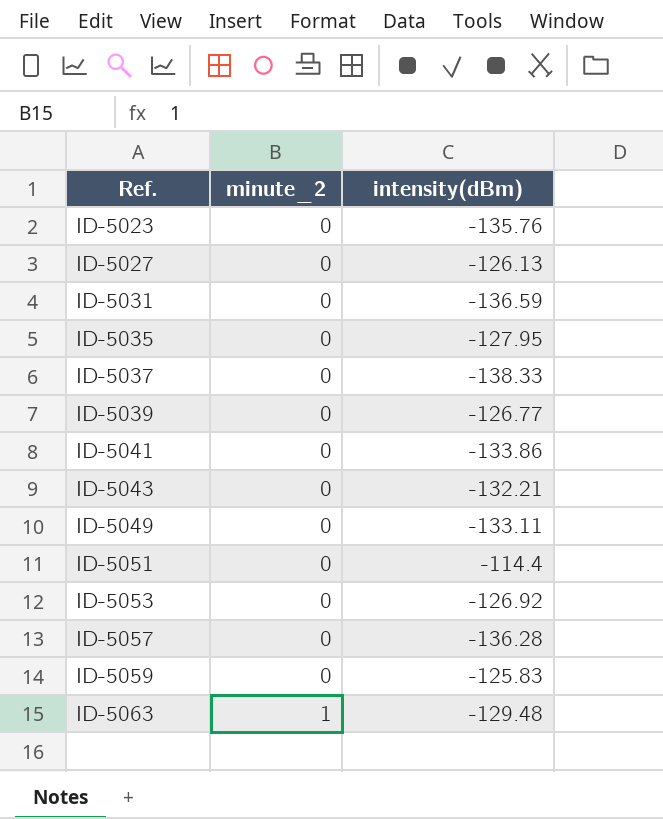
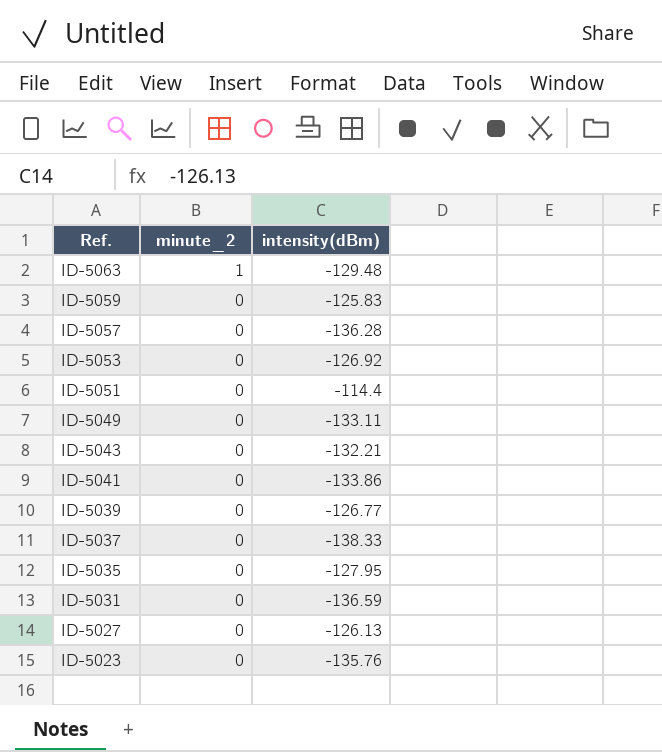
row order: Ref. ascending -> Ref. descending

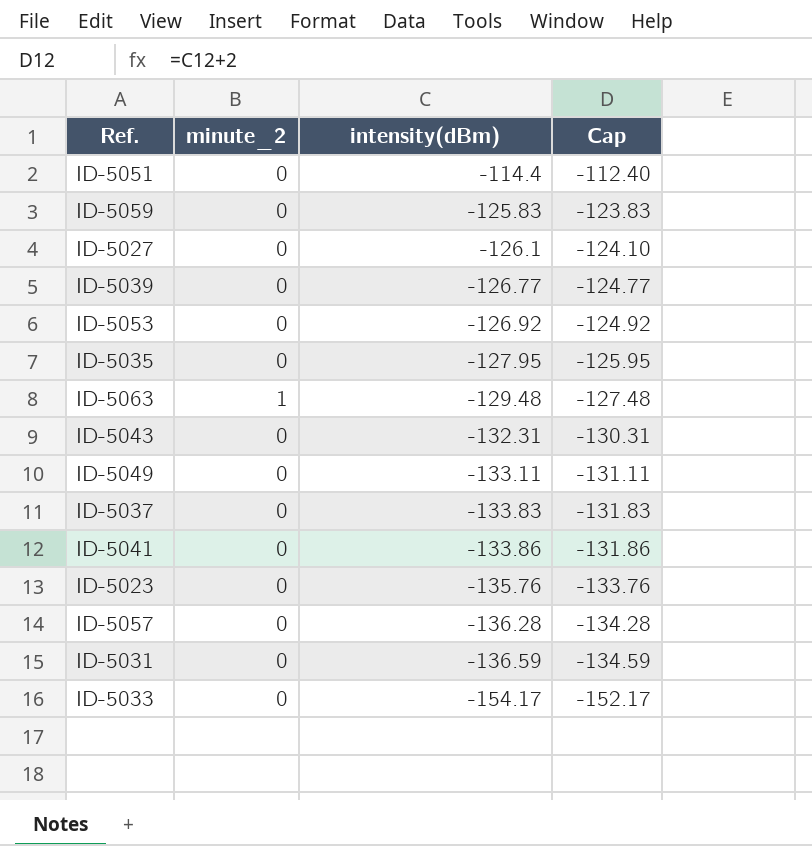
row order: Ref. descending -> intensity(dBm) descending
column Cap | formula: none -> [intensity(dBm)] + 2
ID-5027 | intensity(dBm): -126.13 -> -126.1
ID-5043 | intensity(dBm): -132.21 -> -132.31
ID-5037 | intensity(dBm): -138.33 -> -133.83
row ID-5033: none -> 0 | -154.17 | -152.17

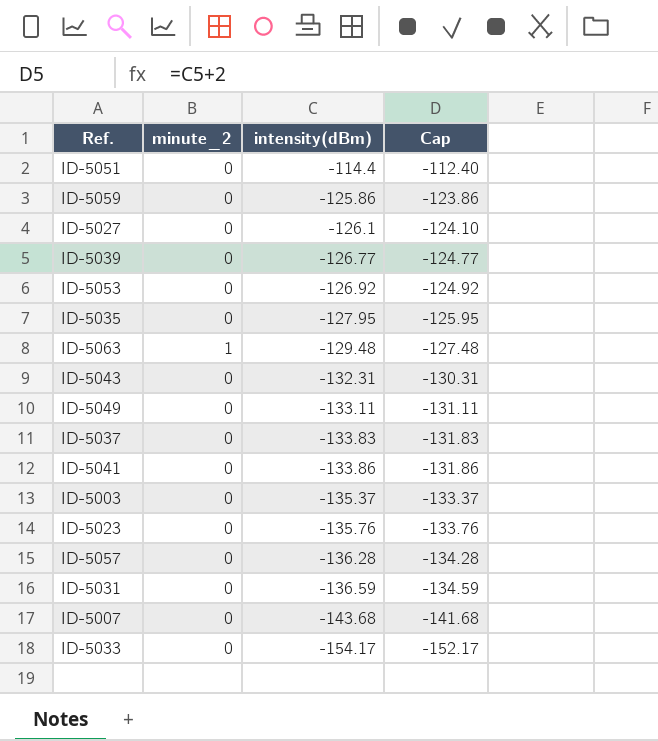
ID-5059 | intensity(dBm): -125.83 -> -125.86
ID-5059 | Cap: -123.83 -> -123.86
row ID-5003: none -> 0 | -135.37 | -133.37
row ID-5007: none -> 0 | -143.68 | -141.68

